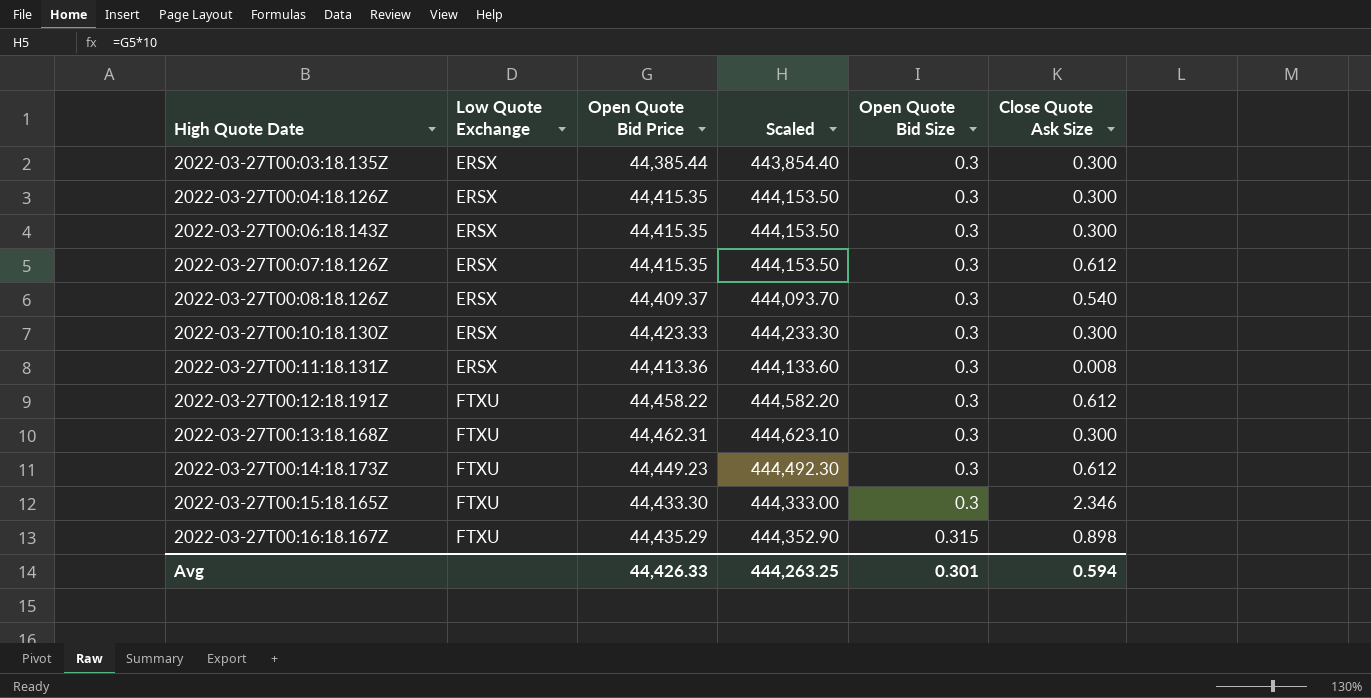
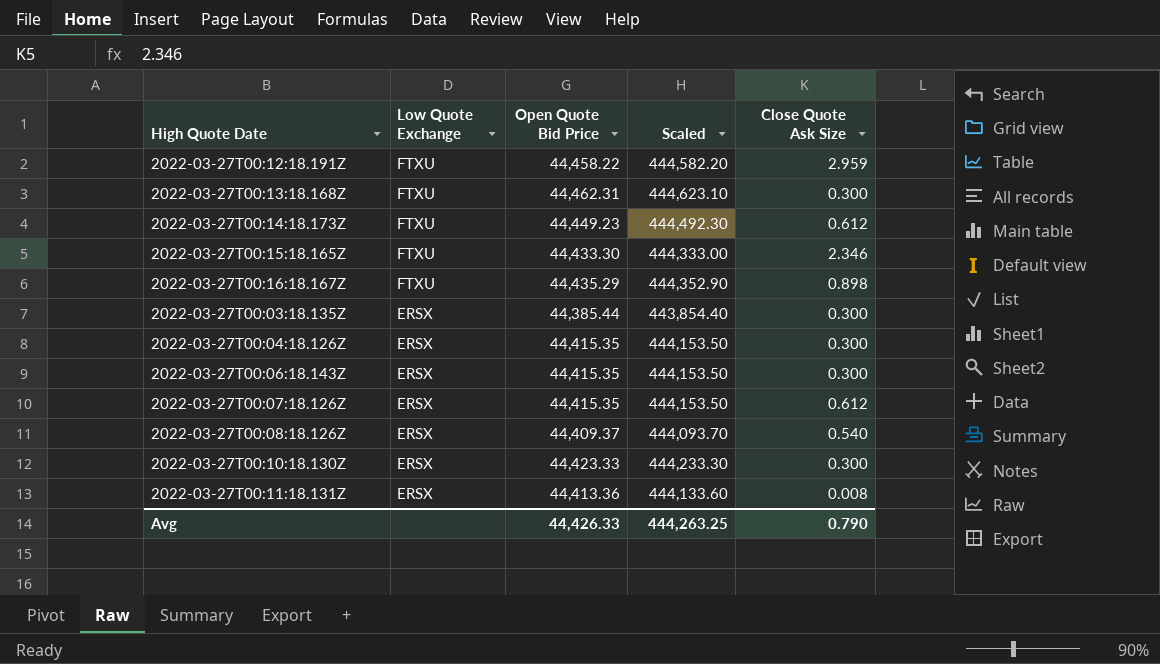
row order: High Quote Date ascending -> Low Quote Exchange descending
column Open Quote Bid Size | position: 5 -> none
2022-03-27T00:12:18.191Z | Close Quote Ask Size: 0.612 -> 2.959
Avg | Close Quote Ask Size: 0.594 -> 0.790

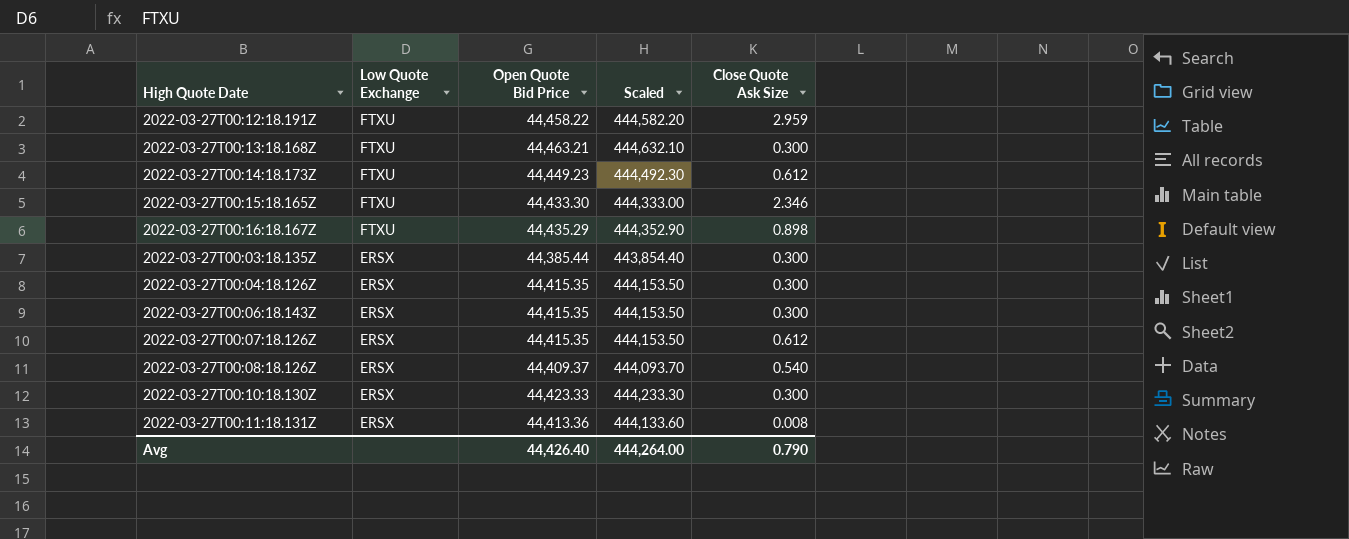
2022-03-27T00:13:18.168Z | Open Quote Bid Price: 44,462.31 -> 44,463.21
2022-03-27T00:13:18.168Z | Scaled: 444,623.10 -> 444,632.10
Avg | Open Quote Bid Price: 44,426.33 -> 44,426.40
Avg | Scaled: 444,263.25 -> 444,264.00

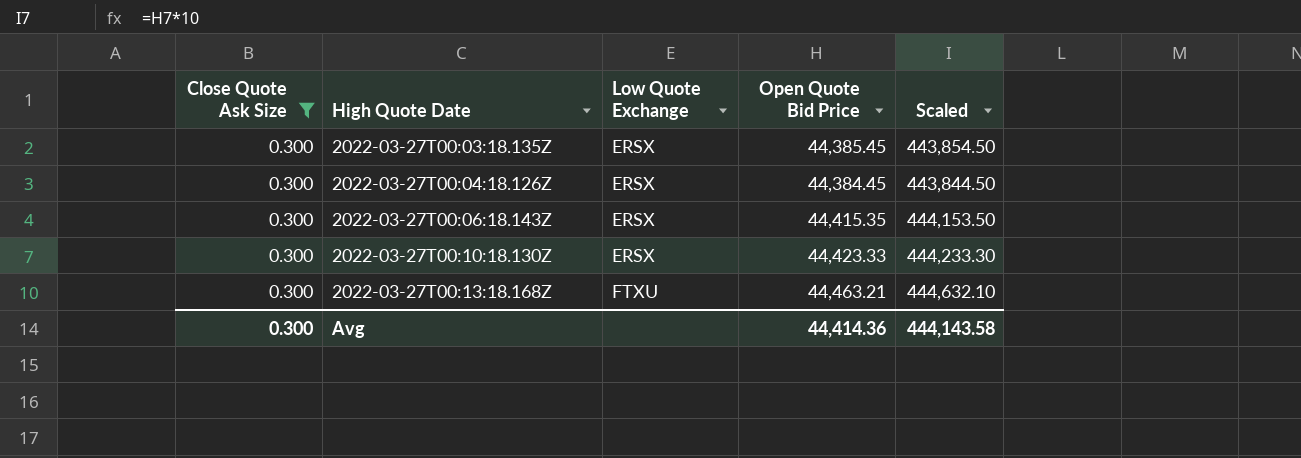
filter: none -> Close Quote Ask Size = 0.300
row order: Low Quote Exchange descending -> High Quote Date ascending
column Close Quote Ask Size | position: 5 -> 1
2022-03-27T00:03:18.135Z | Open Quote Bid Price: 44,385.44 -> 44,385.45
2022-03-27T00:03:18.135Z | Scaled: 443,854.40 -> 443,854.50
2022-03-27T00:04:18.126Z | Open Quote Bid Price: 44,415.35 -> 44,384.45
2022-03-27T00:04:18.126Z | Scaled: 444,153.50 -> 443,844.50
Avg | Close Quote Ask Size: 0.790 -> 0.300
Avg | Open Quote Bid Price: 44,426.40 -> 44,414.36
Avg | Scaled: 444,264.00 -> 444,143.58

